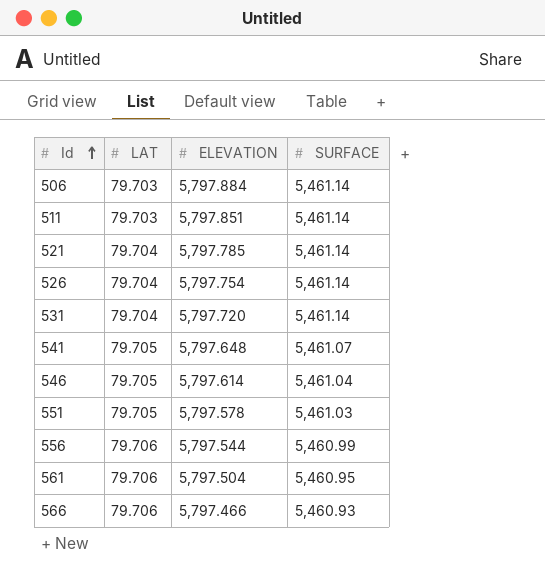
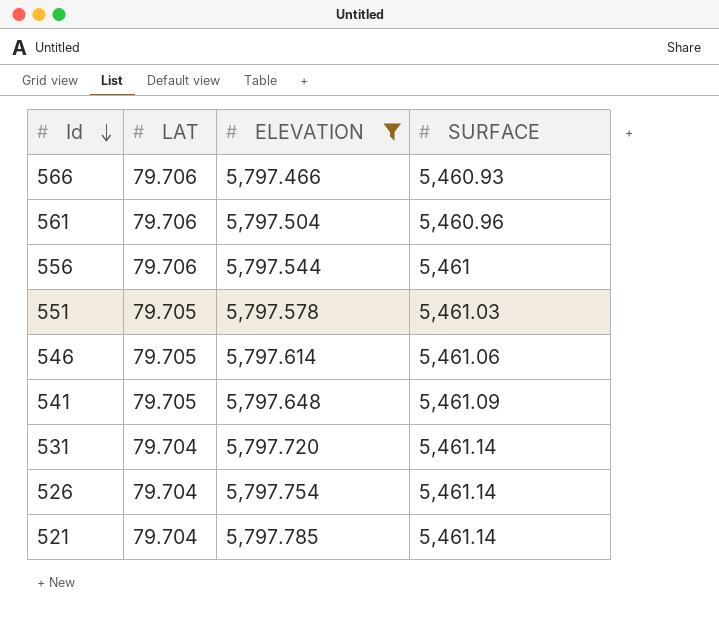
filter: none -> ELEVATION <= 5,797.785
row order: Id ascending -> Id descending
561 | SURFACE: 5,460.95 -> 5,460.96
556 | SURFACE: 5,460.99 -> 5,461
546 | SURFACE: 5,461.04 -> 5,461.06
541 | SURFACE: 5,461.07 -> 5,461.09

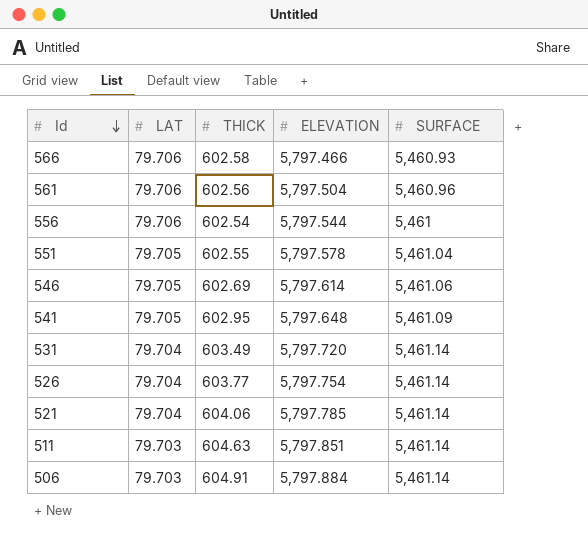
filter: ELEVATION <= 5,797.785 -> none
column THICK | position: none -> 3
551 | SURFACE: 5,461.03 -> 5,461.04

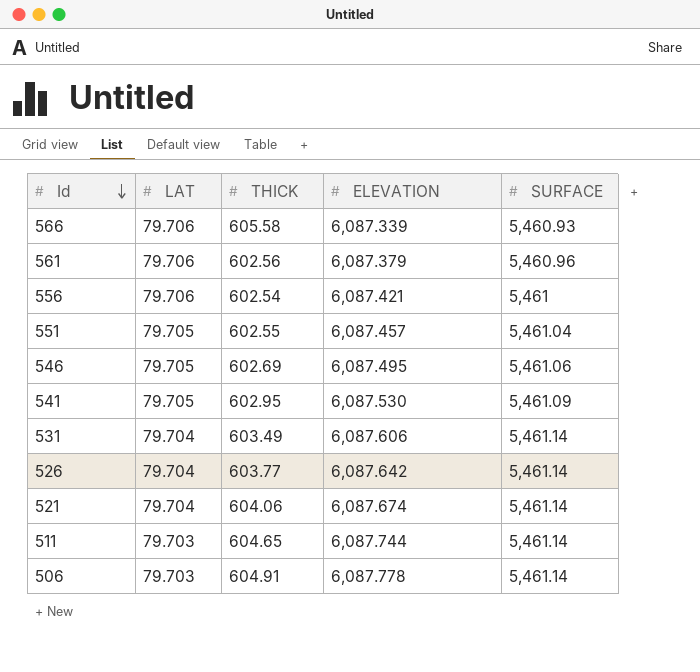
566 | THICK: 602.58 -> 605.58
566 | ELEVATION: 5,797.466 -> 6,087.339
561 | ELEVATION: 5,797.504 -> 6,087.379
556 | ELEVATION: 5,797.544 -> 6,087.421
551 | ELEVATION: 5,797.578 -> 6,087.457
546 | ELEVATION: 5,797.614 -> 6,087.495
541 | ELEVATION: 5,797.648 -> 6,087.530
531 | ELEVATION: 5,797.720 -> 6,087.606
526 | ELEVATION: 5,797.754 -> 6,087.642
521 | ELEVATION: 5,797.785 -> 6,087.674
511 | THICK: 604.63 -> 604.65
511 | ELEVATION: 5,797.851 -> 6,087.744
506 | ELEVATION: 5,797.884 -> 6,087.778

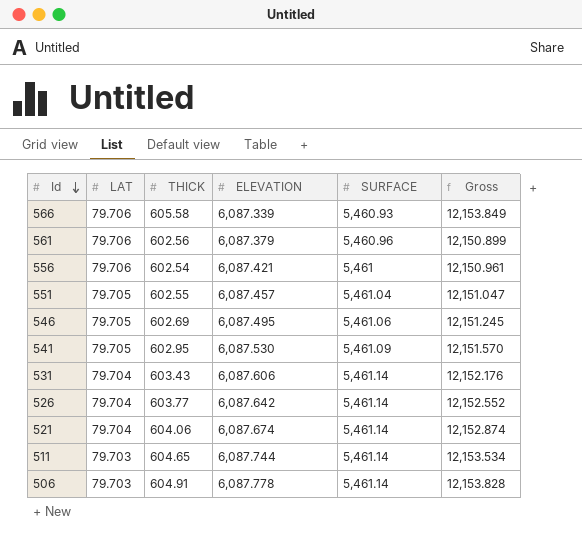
column Gross | formula: none -> [THICK] + [ELEVATION] + [SURFACE]
531 | THICK: 603.49 -> 603.43

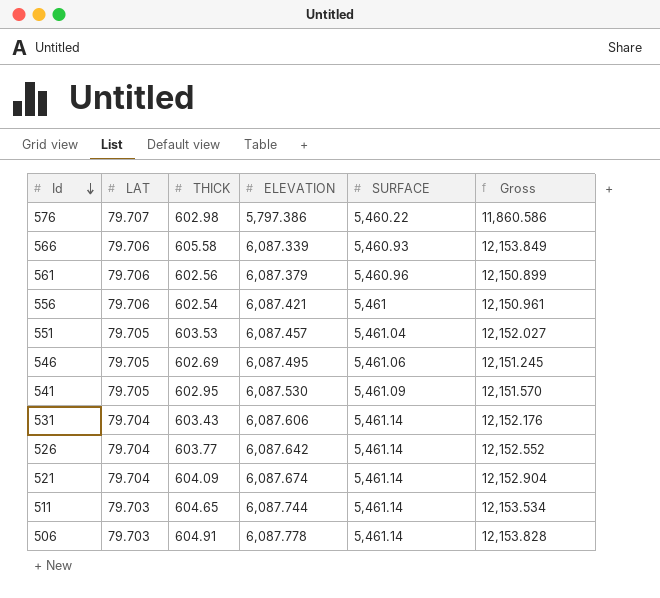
row 576: none -> 79.707 | 602.98 | 5,797.386 | 5,460.22 | 11,860.586
551 | THICK: 602.55 -> 603.53
551 | Gross: 12,151.047 -> 12,152.027
521 | THICK: 604.06 -> 604.09
521 | Gross: 12,152.874 -> 12,152.904

